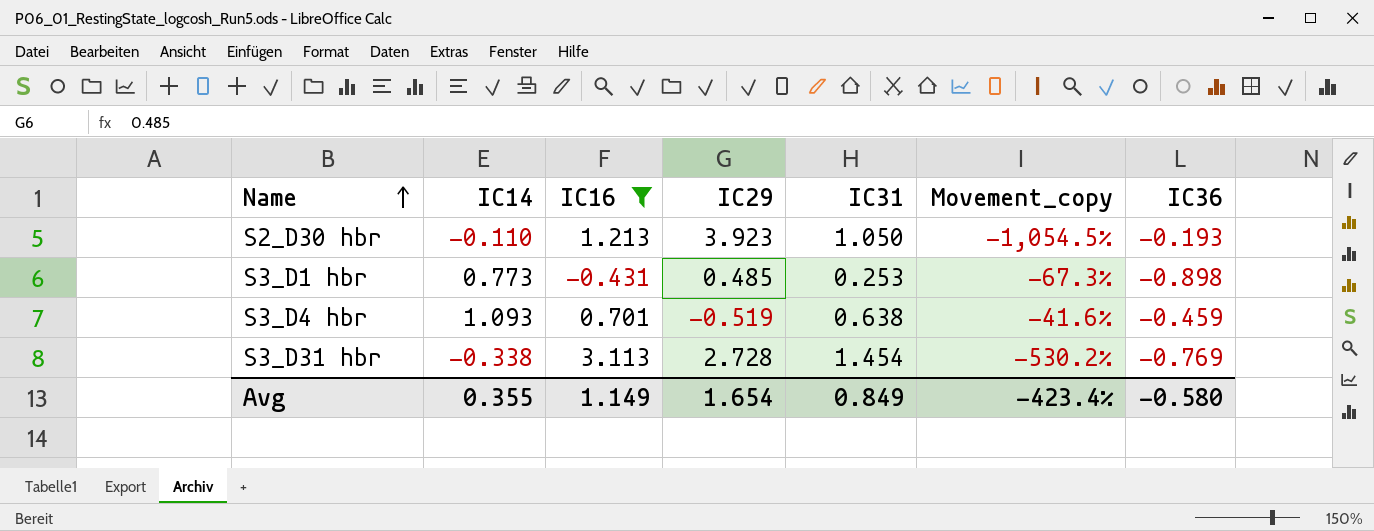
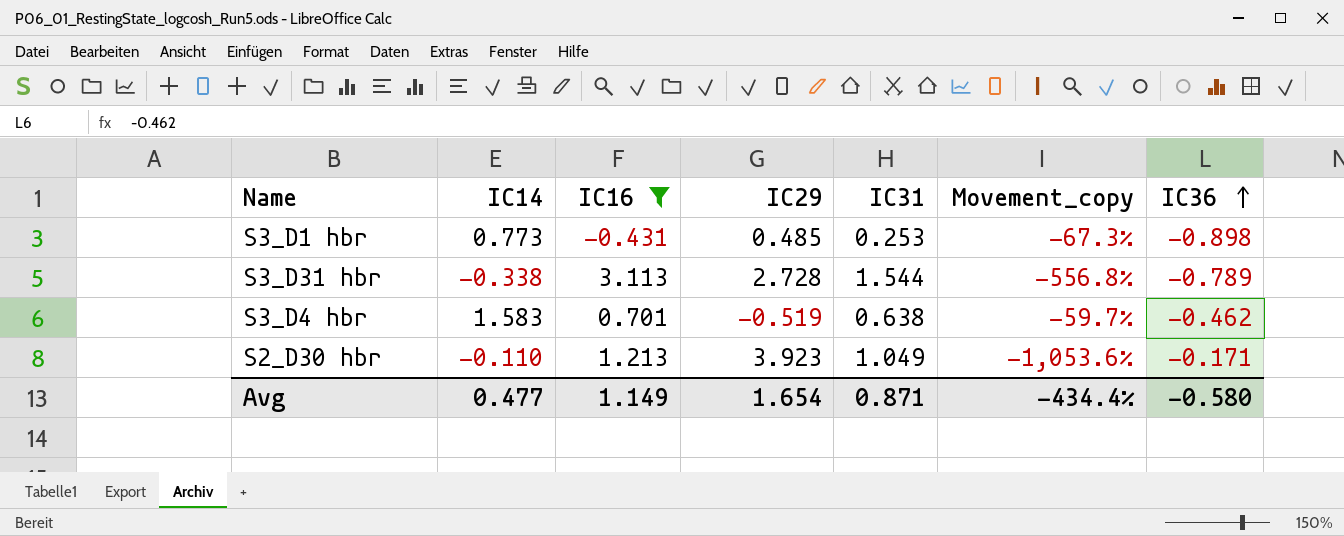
row order: Name ascending -> IC36 ascending
S3_D31 hbr | IC31: 1.454 -> 1.544
S3_D31 hbr | Movement_copy: -530.2% -> -556.8%
S3_D31 hbr | IC36: -0.769 -> -0.789
S3_D4 hbr | IC14: 1.093 -> 1.583
S3_D4 hbr | Movement_copy: -41.6% -> -59.7%
S3_D4 hbr | IC36: -0.459 -> -0.462
S2_D30 hbr | IC31: 1.050 -> 1.049
S2_D30 hbr | Movement_copy: -1,054.5% -> -1,053.6%
S2_D30 hbr | IC36: -0.193 -> -0.171
Avg | IC14: 0.355 -> 0.477
Avg | IC31: 0.849 -> 0.871
Avg | Movement_copy: -423.4% -> -434.4%

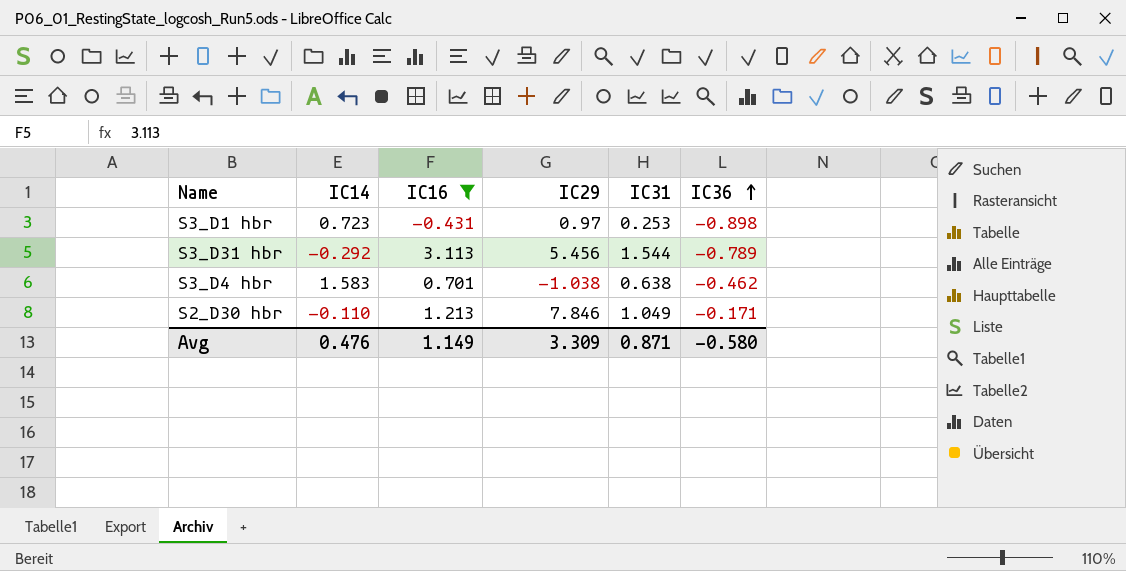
column Movement_copy | formula: ([IC31] - [IC14]) / [IC14] -> none
S3_D1 hbr | IC14: 0.773 -> 0.723
S3_D1 hbr | IC29: 0.485 -> 0.97
S3_D31 hbr | IC14: -0.338 -> -0.292
S3_D31 hbr | IC29: 2.728 -> 5.456
S3_D4 hbr | IC29: -0.519 -> -1.038
S2_D30 hbr | IC29: 3.923 -> 7.846
Avg | IC14: 0.477 -> 0.476
Avg | IC29: 1.654 -> 3.309

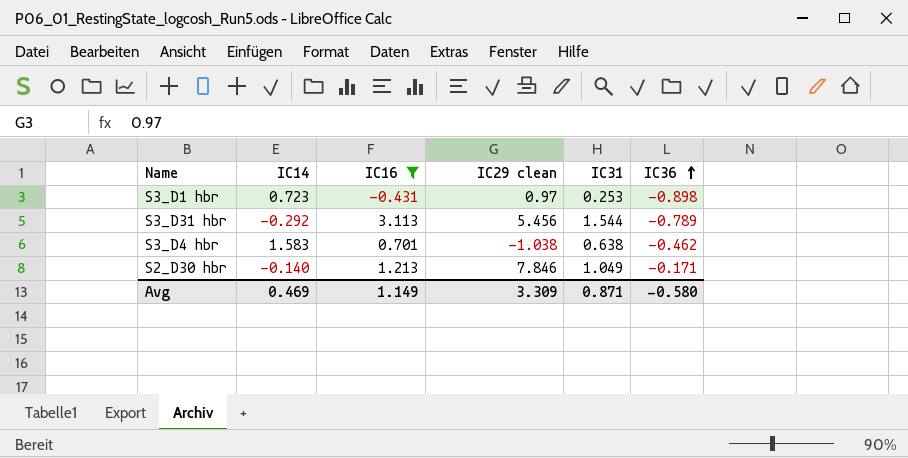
column name: IC29 -> IC29 clean
S2_D30 hbr | IC14: -0.110 -> -0.140
Avg | IC14: 0.476 -> 0.469

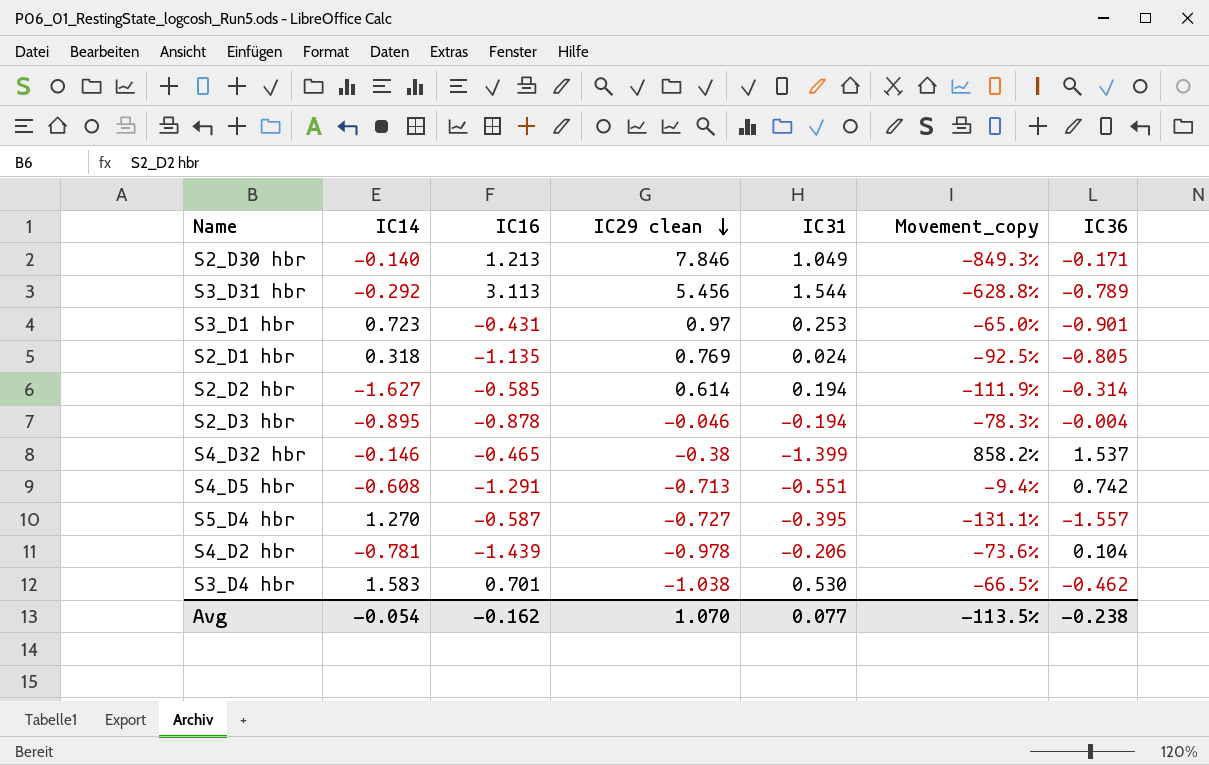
filter: IC16 >= -0.431 -> none
row order: IC36 ascending -> IC29 clean descending
column Movement_copy | formula: none -> ([IC31] - [IC14]) / [IC14]
S3_D1 hbr | IC36: -0.898 -> -0.901
S3_D4 hbr | IC31: 0.638 -> 0.530
Avg | IC14: 0.469 -> -0.054
Avg | IC16: 1.149 -> -0.162
Avg | IC29 clean: 3.309 -> 1.070
Avg | IC31: 0.871 -> 0.077
Avg | IC36: -0.580 -> -0.238

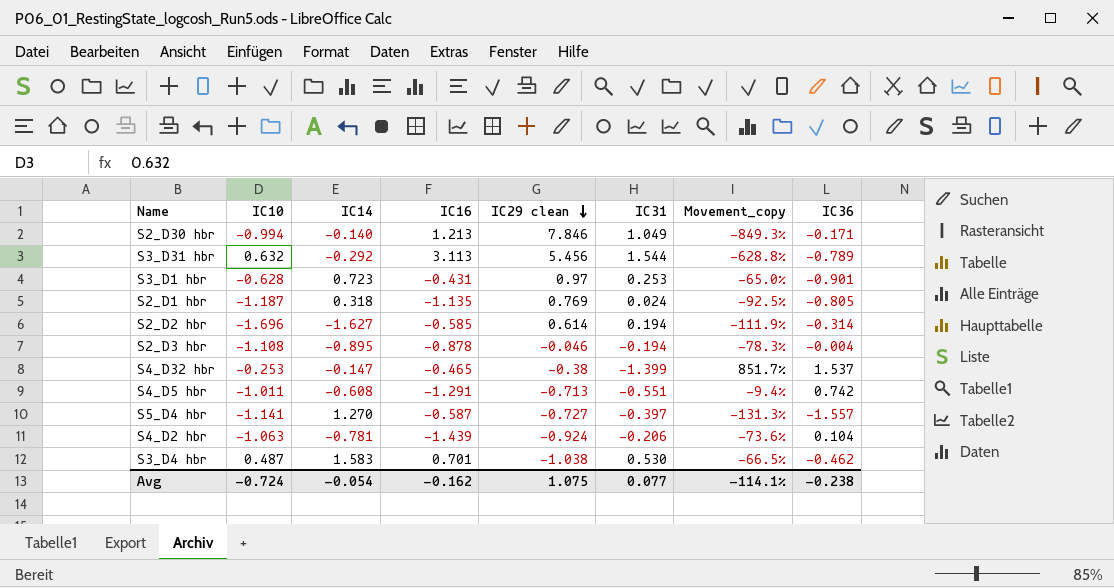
column IC10 | position: none -> 2
S4_D32 hbr | IC14: -0.146 -> -0.147
S4_D32 hbr | Movement_copy: 858.2% -> 851.7%
S5_D4 hbr | IC31: -0.395 -> -0.397
S5_D4 hbr | Movement_copy: -131.1% -> -131.3%
S4_D2 hbr | IC29 clean: -0.978 -> -0.924
Avg | IC29 clean: 1.070 -> 1.075
Avg | Movement_copy: -113.5% -> -114.1%

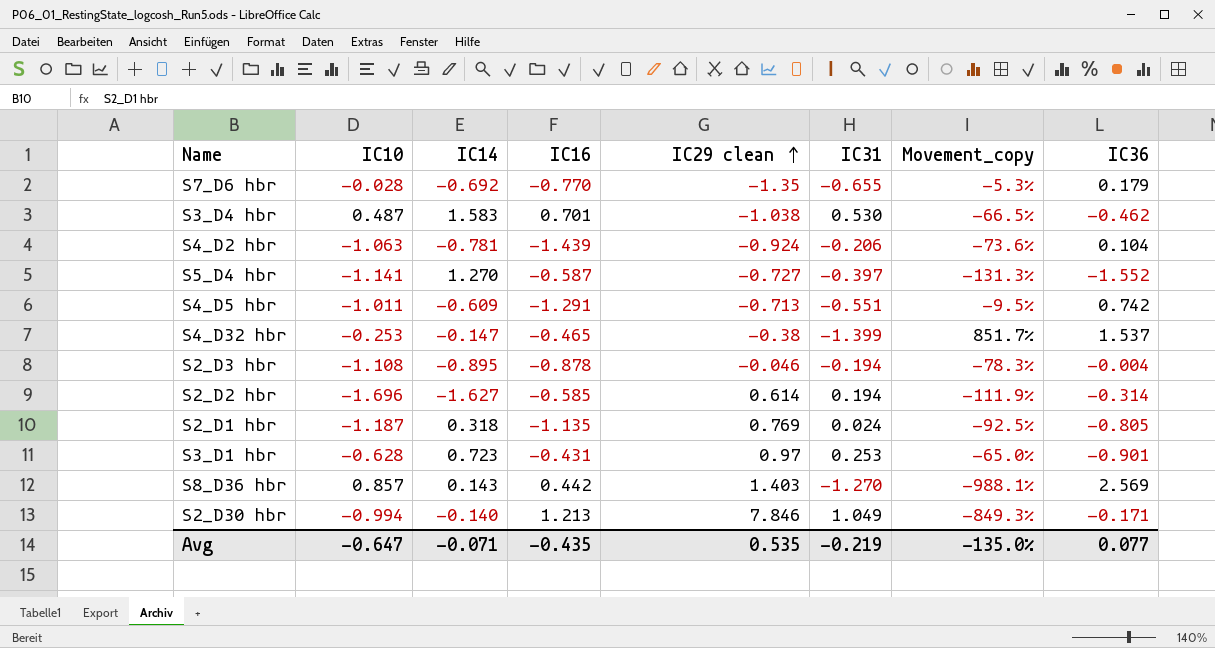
row order: IC29 clean descending -> IC29 clean ascending
row S3_D31 hbr: 0.632 | -0.292 | 3.113 | 5.456 | 1.544 | -628.8% | -0.789 -> none
row S7_D6 hbr: none -> -0.028 | -0.692 | -0.770 | -1.35 | -0.655 | -5.3% | 0.179
S5_D4 hbr | IC36: -1.557 -> -1.552
S4_D5 hbr | IC14: -0.608 -> -0.609
S4_D5 hbr | Movement_copy: -9.4% -> -9.5%
row S8_D36 hbr: none -> 0.857 | 0.143 | 0.442 | 1.403 | -1.270 | -988.1% | 2.569
Avg | IC10: -0.724 -> -0.647
Avg | IC14: -0.054 -> -0.071
Avg | IC16: -0.162 -> -0.435
Avg | IC29 clean: 1.075 -> 0.535
Avg | IC31: 0.077 -> -0.219
Avg | Movement_copy: -114.1% -> -135.0%
Avg | IC36: -0.238 -> 0.077

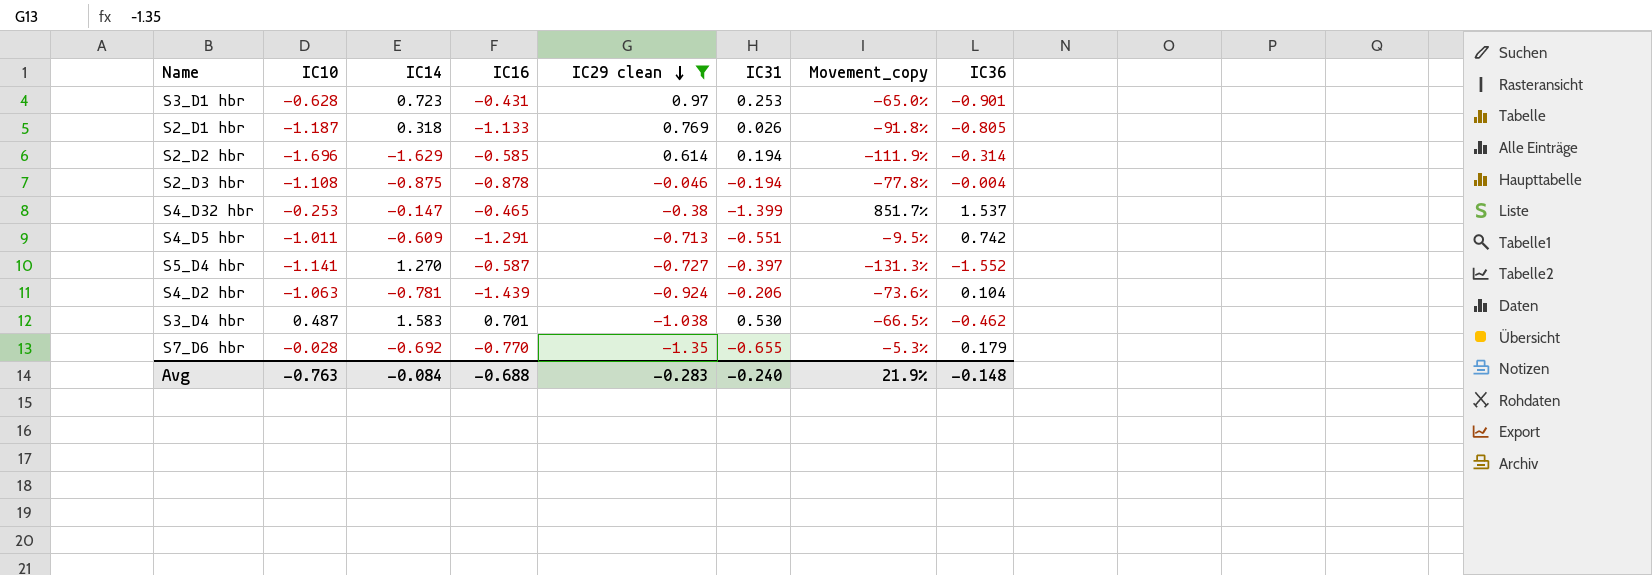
filter: none -> IC29 clean <= 0.97
row order: IC29 clean ascending -> IC29 clean descending
S2_D1 hbr | IC16: -1.135 -> -1.133
S2_D1 hbr | IC31: 0.024 -> 0.026
S2_D1 hbr | Movement_copy: -92.5% -> -91.8%
S2_D2 hbr | IC14: -1.627 -> -1.629
S2_D3 hbr | IC14: -0.895 -> -0.875
S2_D3 hbr | Movement_copy: -78.3% -> -77.8%
Avg | IC10: -0.647 -> -0.763
Avg | IC14: -0.071 -> -0.084
Avg | IC16: -0.435 -> -0.688
Avg | IC29 clean: 0.535 -> -0.283
Avg | IC31: -0.219 -> -0.240
Avg | Movement_copy: -135.0% -> 21.9%
Avg | IC36: 0.077 -> -0.148

